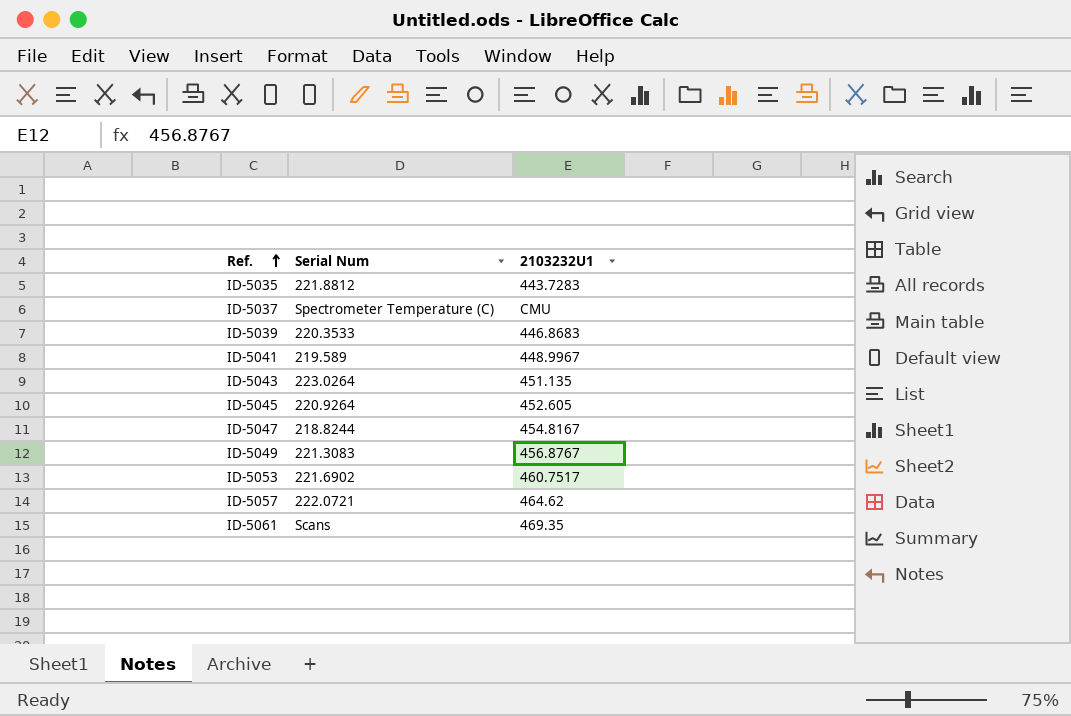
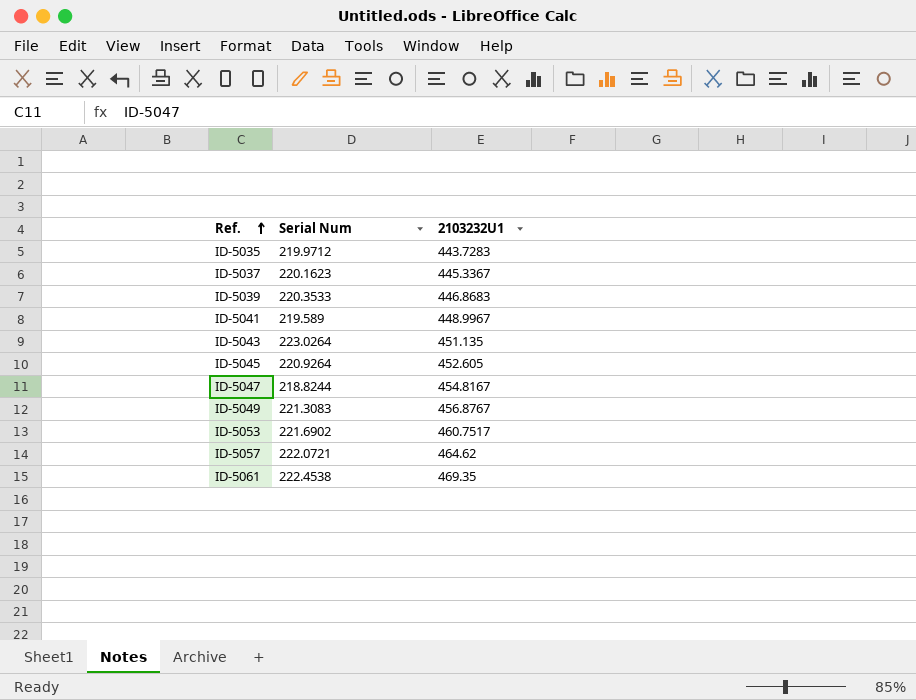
ID-5035 | Serial Num: 221.8812 -> 219.9712
ID-5037 | Serial Num: Spectrometer Temperature (C) -> 220.1623
ID-5037 | 2103232U1: CMU -> 445.3367
ID-5061 | Serial Num: Scans -> 222.4538

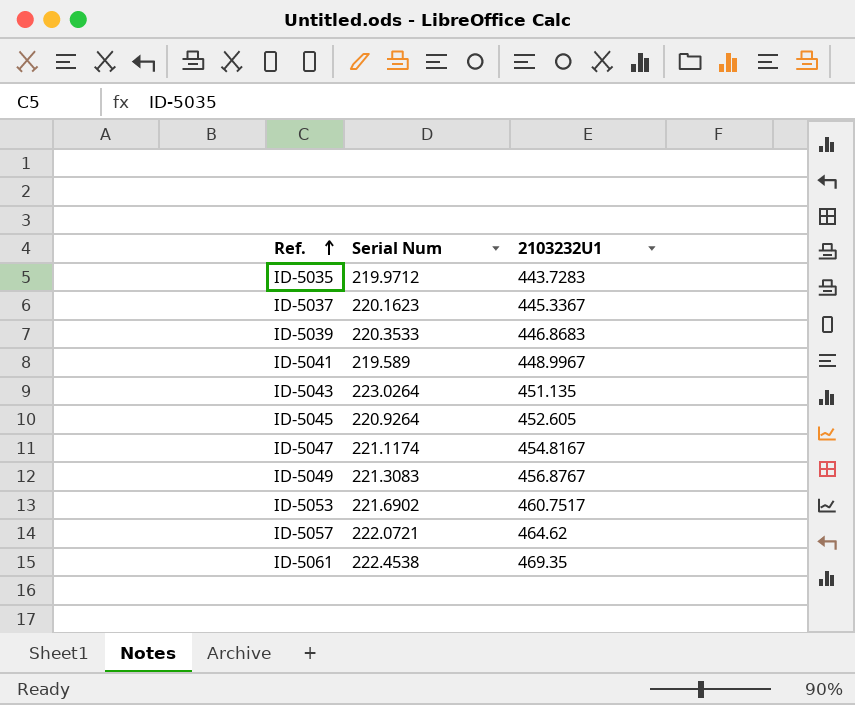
ID-5047 | Serial Num: 218.8244 -> 221.1174

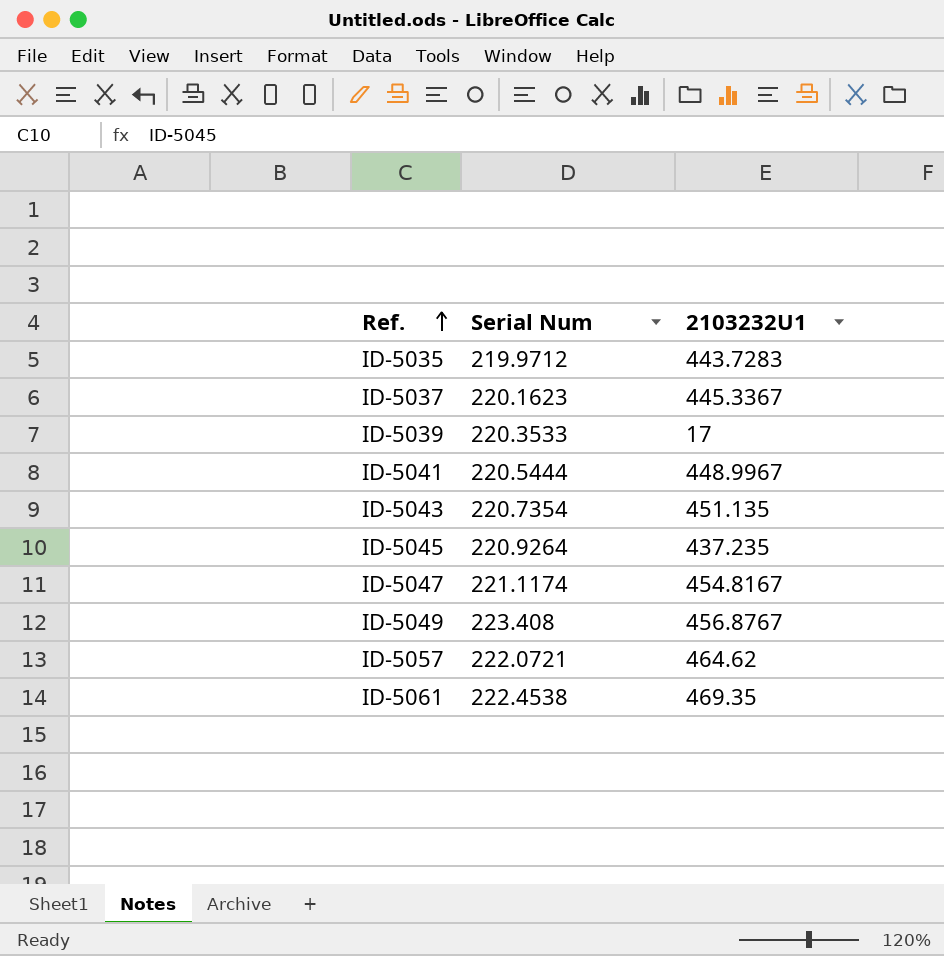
row ID-5053: 221.6902 | 460.7517 -> none
ID-5039 | 2103232U1: 446.8683 -> 17
ID-5041 | Serial Num: 219.589 -> 220.5444
ID-5043 | Serial Num: 223.0264 -> 220.7354
ID-5045 | 2103232U1: 452.605 -> 437.235
ID-5049 | Serial Num: 221.3083 -> 223.408

